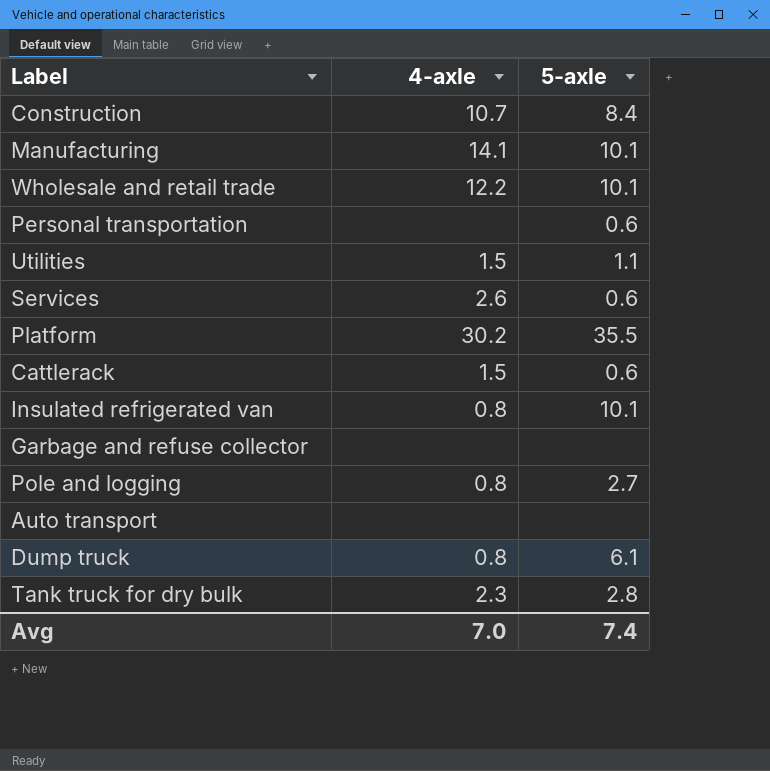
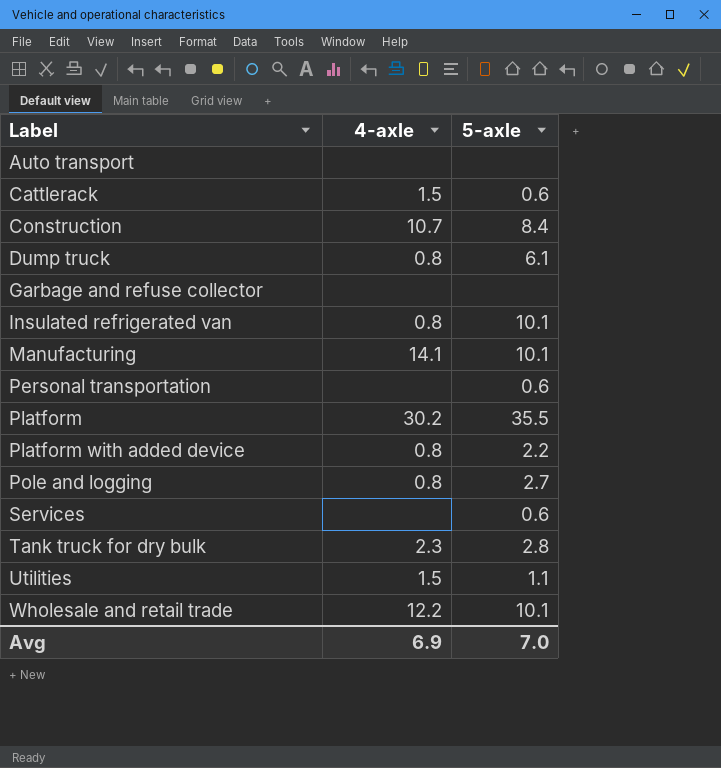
row order: none -> Label ascending
row Platform with added device: none -> 0.8 | 2.2
Services | 4-axle: 2.6 -> none
Avg | 4-axle: 7.0 -> 6.9
Avg | 5-axle: 7.4 -> 7.0

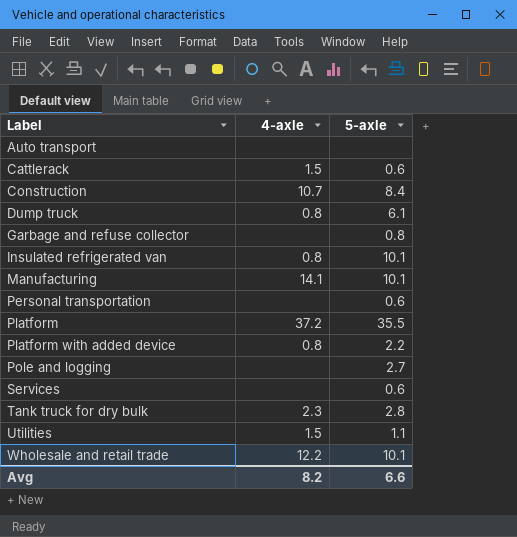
Garbage and refuse collector | 5-axle: none -> 0.8
Platform | 4-axle: 30.2 -> 37.2
Pole and logging | 4-axle: 0.8 -> none
Avg | 4-axle: 6.9 -> 8.2
Avg | 5-axle: 7.0 -> 6.6

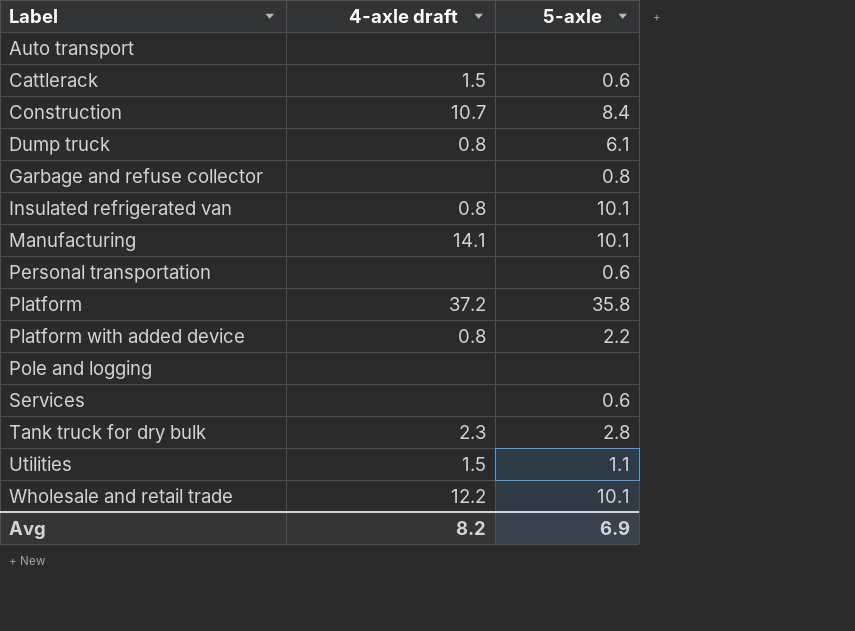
column name: 4-axle -> 4-axle draft
Platform | 5-axle: 35.5 -> 35.8
Pole and logging | 5-axle: 2.7 -> none
Avg | 5-axle: 6.6 -> 6.9

